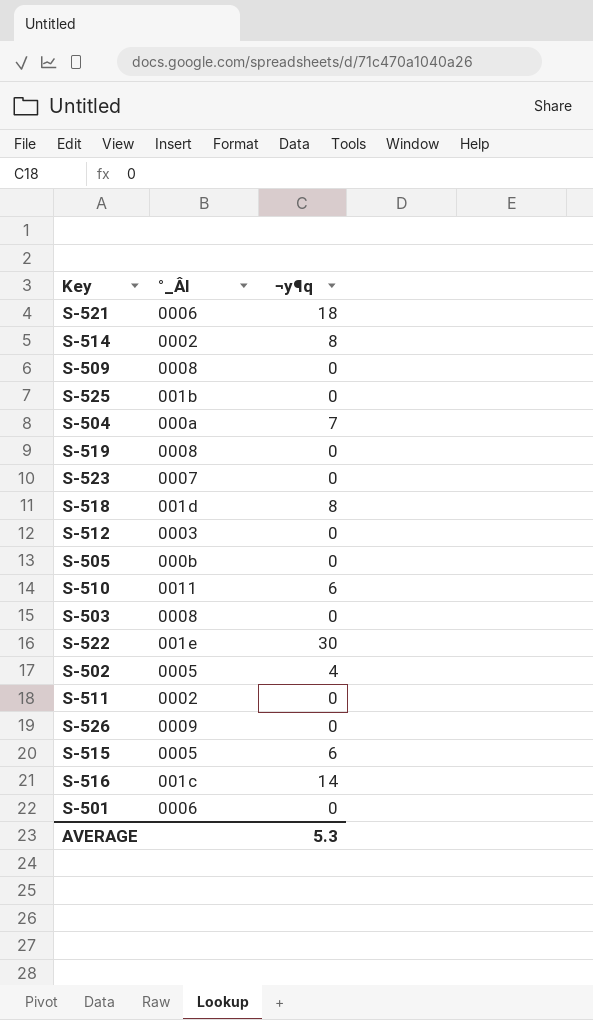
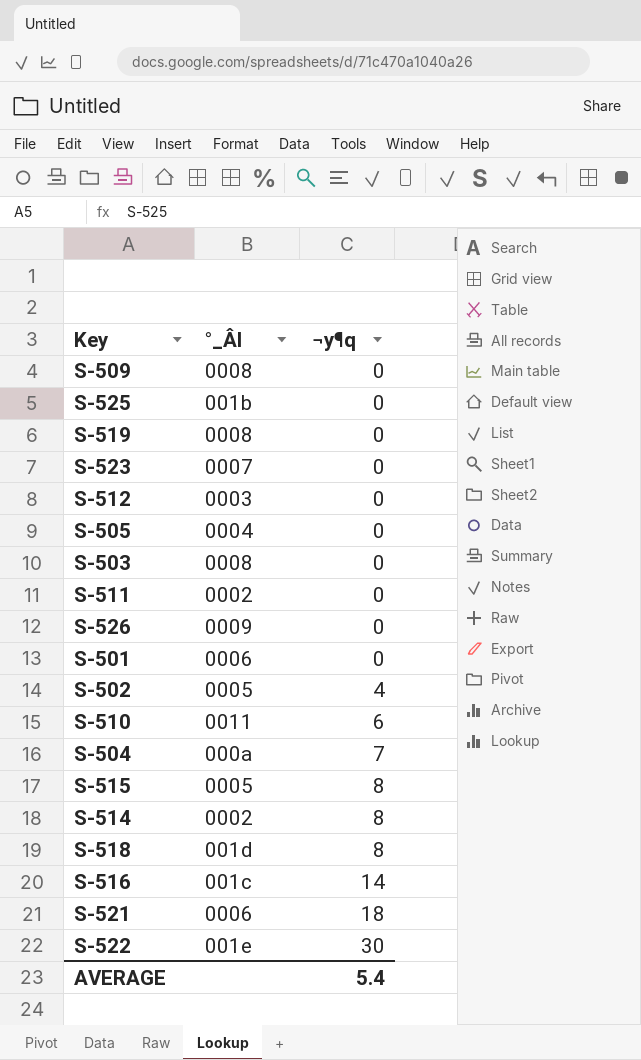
row order: none -> ¬y¶q ascending
S-505 | °_ÂI: 000b -> 0004
S-515 | ¬y¶q: 6 -> 8
AVERAGE | ¬y¶q: 5.3 -> 5.4

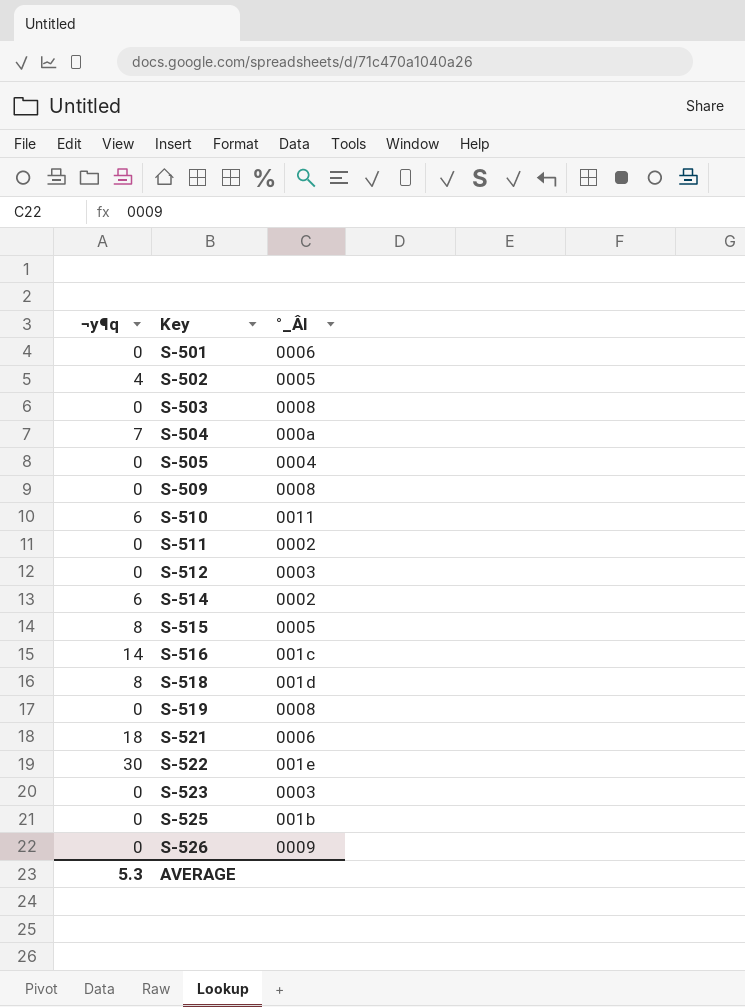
row order: ¬y¶q ascending -> Key ascending
column ¬y¶q | position: 3 -> 1
S-514 | ¬y¶q: 8 -> 6
S-523 | °_ÂI: 0007 -> 0003
AVERAGE | ¬y¶q: 5.4 -> 5.3

